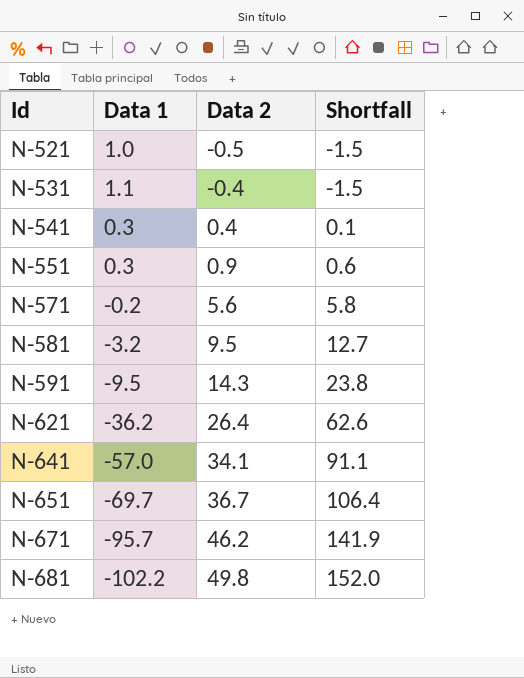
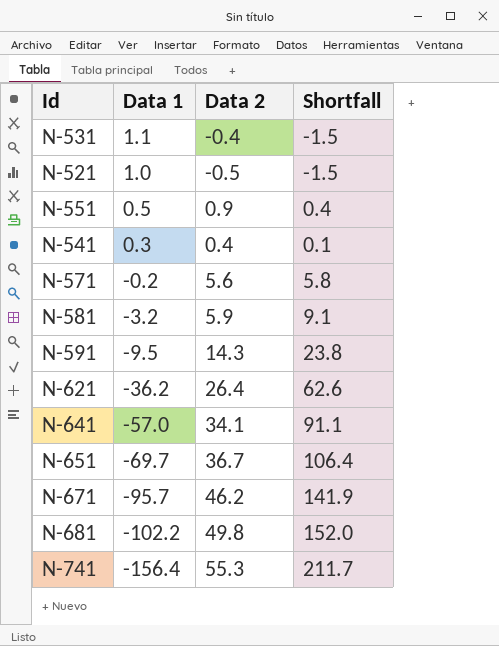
row order: Id ascending -> Data 1 descending
N-551 | Data 1: 0.3 -> 0.5
N-551 | Shortfall: 0.6 -> 0.4
N-581 | Data 2: 9.5 -> 5.9
N-581 | Shortfall: 12.7 -> 9.1
row N-741: none -> -156.4 | 55.3 | 211.7

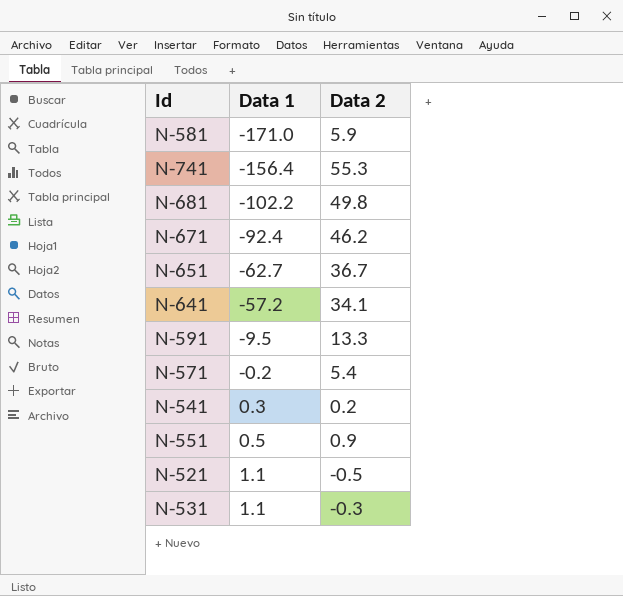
row order: Data 1 descending -> Data 1 ascending
column Shortfall | formula: [Data 2] - [Data 1] -> none
row N-621: -36.2 | 26.4 | 62.6 -> none
N-581 | Data 1: -3.2 -> -171.0
N-671 | Data 1: -95.7 -> -92.4
N-651 | Data 1: -69.7 -> -62.7
N-641 | Data 1: -57.0 -> -57.2
N-591 | Data 2: 14.3 -> 13.3
N-571 | Data 2: 5.6 -> 5.4
N-541 | Data 2: 0.4 -> 0.2
N-521 | Data 1: 1.0 -> 1.1
N-531 | Data 2: -0.4 -> -0.3

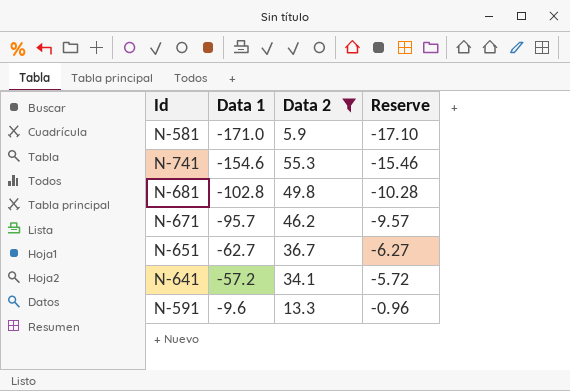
filter: none -> Data 2 >= 5.9
column Reserve | formula: none -> [Data 1] * 0.1
N-741 | Data 1: -156.4 -> -154.6
N-681 | Data 1: -102.2 -> -102.8
N-671 | Data 1: -92.4 -> -95.7
N-591 | Data 1: -9.5 -> -9.6

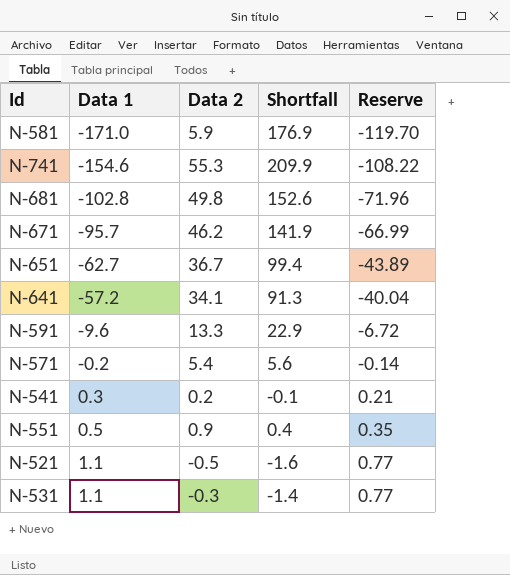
filter: Data 2 >= 5.9 -> none
column Shortfall | formula: none -> [Data 2] - [Data 1]
column Reserve | formula: [Data 1] * 0.1 -> [Data 1] * 0.7

